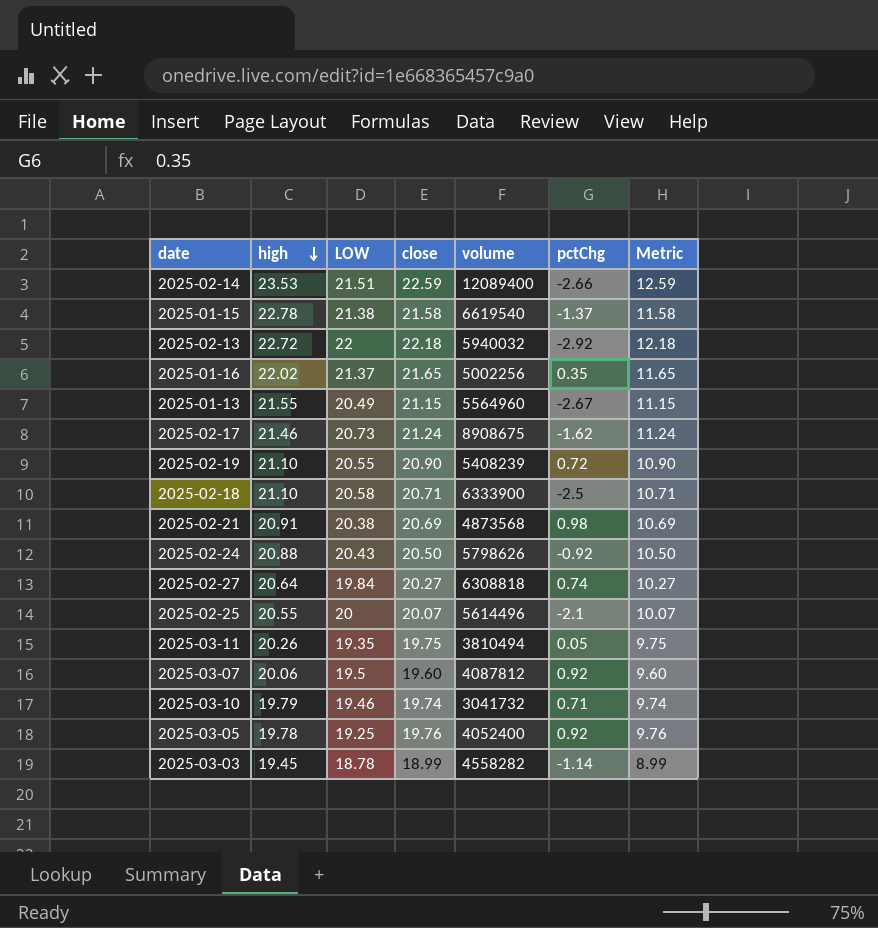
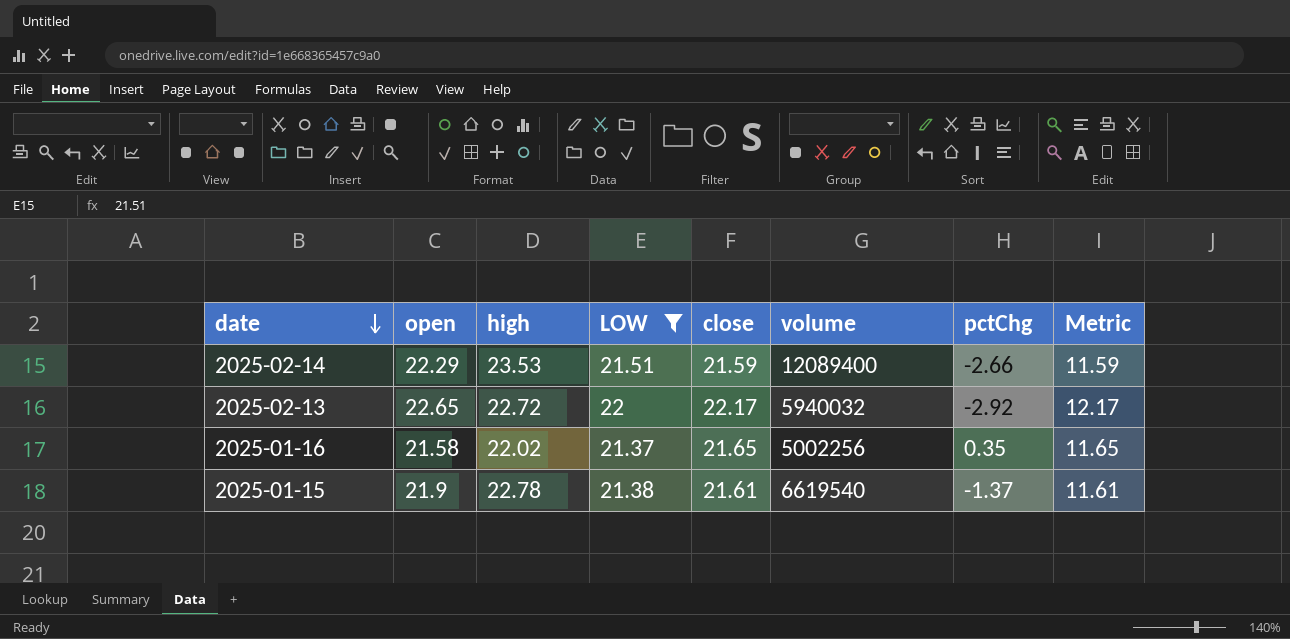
filter: none -> LOW >= 21.37
row order: high descending -> date descending
column open | position: none -> 2
2025-02-14 | close: 22.59 -> 21.59
2025-02-14 | Metric: 12.59 -> 11.59
2025-02-13 | close: 22.18 -> 22.17
2025-02-13 | Metric: 12.18 -> 12.17
2025-01-15 | close: 21.58 -> 21.61
2025-01-15 | Metric: 11.58 -> 11.61

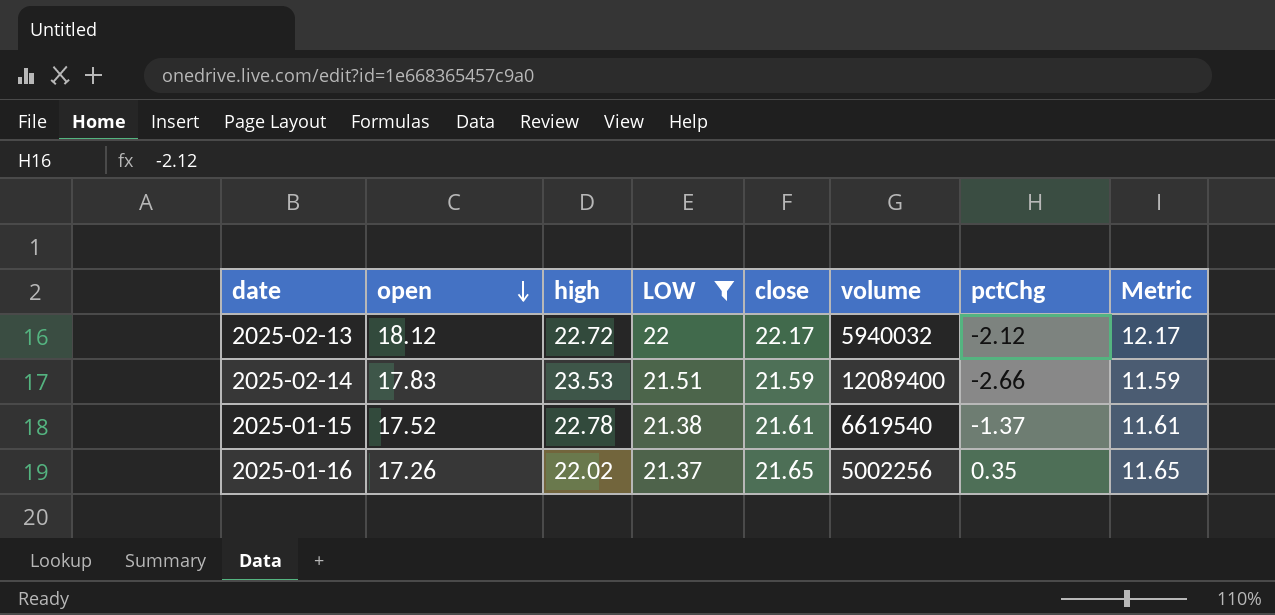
row order: date descending -> open descending
2025-02-13 | open: 22.65 -> 18.12
2025-02-13 | pctChg: -2.92 -> -2.12
2025-02-14 | open: 22.29 -> 17.83
2025-01-15 | open: 21.9 -> 17.52
2025-01-16 | open: 21.58 -> 17.26

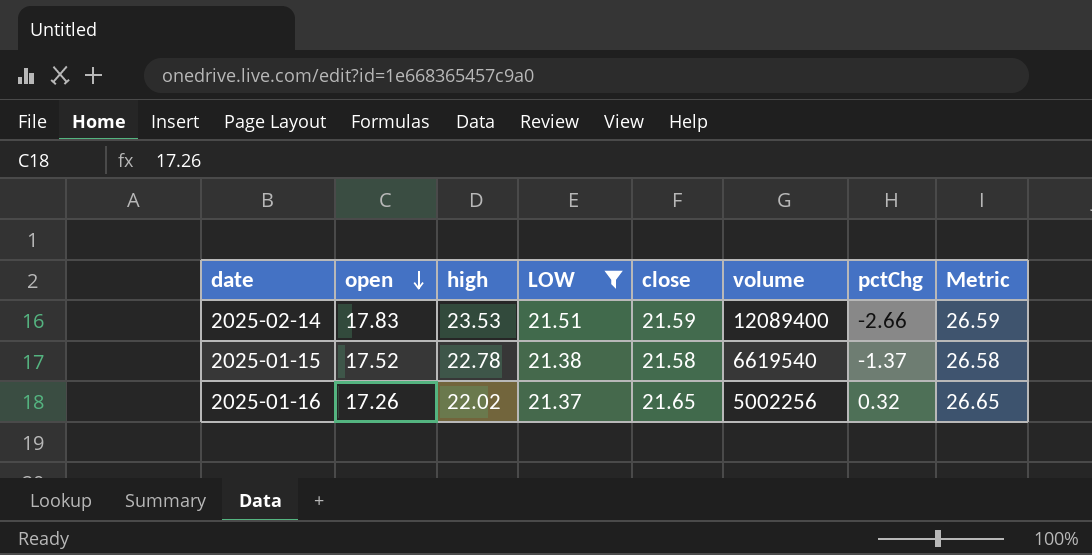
column Metric | formula: [close] - 10 -> [close] + 5
row 2025-02-13: 18.12 | 22.72 | 22 | 22.17 | 5940032 | -2.12 | 12.17 -> none
2025-01-15 | close: 21.61 -> 21.58
2025-01-16 | pctChg: 0.35 -> 0.32

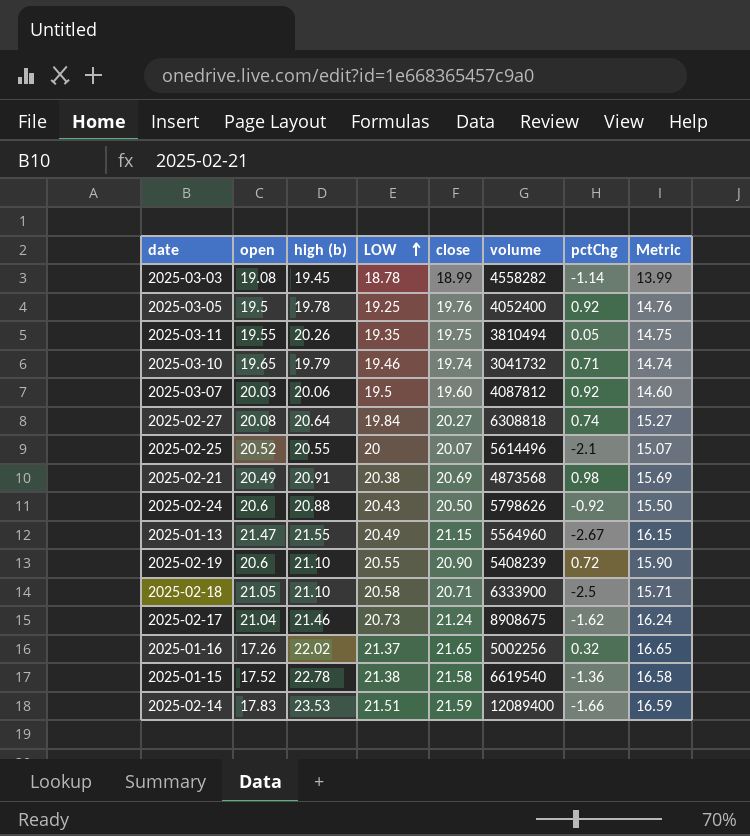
filter: LOW >= 21.37 -> none
row order: open descending -> LOW ascending
column name: high -> high (b)
column Metric | formula: [close] + 5 -> [close] - 5
2025-01-15 | pctChg: -1.37 -> -1.36
2025-02-14 | pctChg: -2.66 -> -1.66

